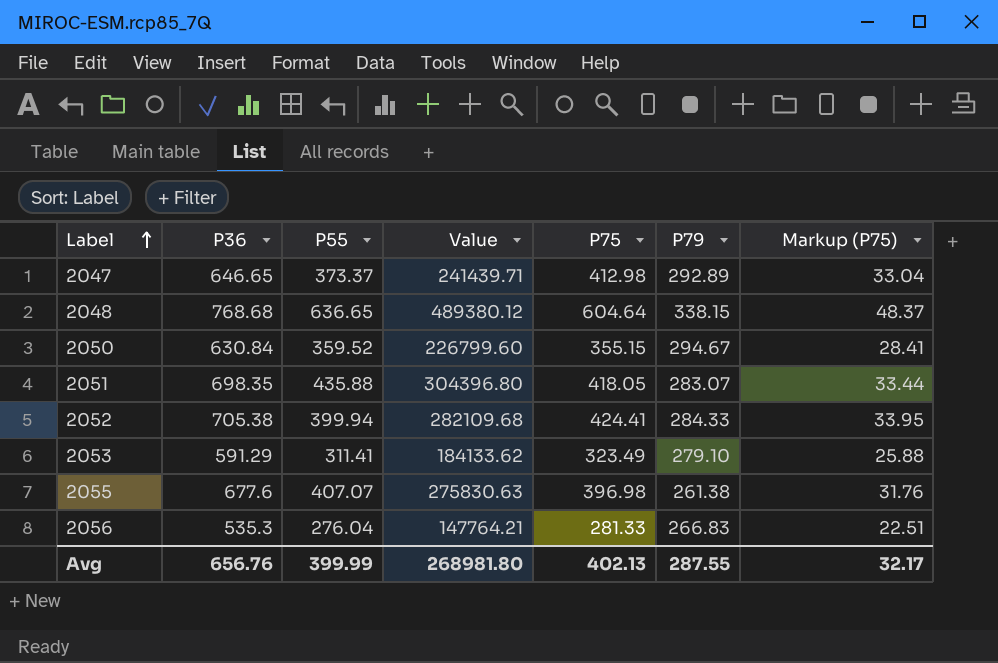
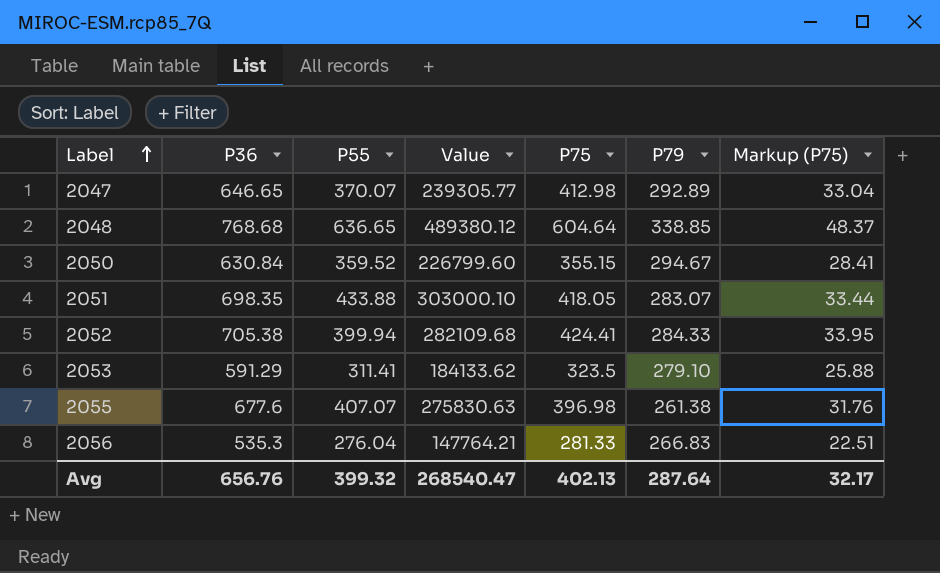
2047 | P55: 373.37 -> 370.07
2047 | Value: 241439.71 -> 239305.77
2048 | P79: 338.15 -> 338.85
2051 | P55: 435.88 -> 433.88
2051 | Value: 304396.80 -> 303000.10
2053 | P75: 323.49 -> 323.5
Avg | P55: 399.99 -> 399.32
Avg | Value: 268981.80 -> 268540.47
Avg | P79: 287.55 -> 287.64

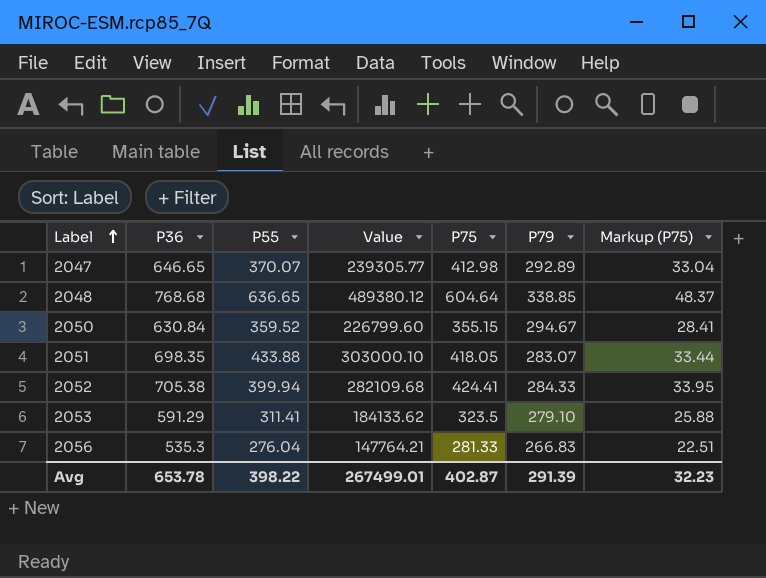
row 2055: 677.6 | 407.07 | 275830.63 | 396.98 | 261.38 | 31.76 -> none
Avg | P36: 656.76 -> 653.78
Avg | P55: 399.32 -> 398.22
Avg | Value: 268540.47 -> 267499.01
Avg | P75: 402.13 -> 402.87
Avg | P79: 287.64 -> 291.39
Avg | Markup (P75): 32.17 -> 32.23

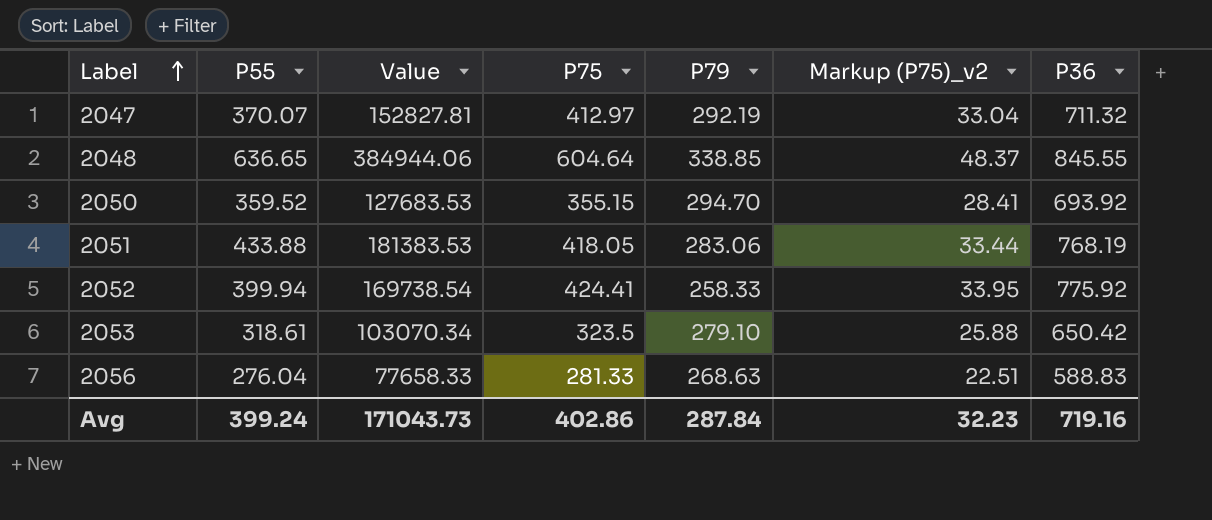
column Value | formula: [P36] * [P55] -> [P55] * [P75]
column name: Markup (P75) -> Markup (P75)_v2
column P36 | position: 2 -> 7
2047 | P75: 412.98 -> 412.97
2047 | P79: 292.89 -> 292.19
2047 | P36: 646.65 -> 711.32
2048 | P36: 768.68 -> 845.55
2050 | P79: 294.67 -> 294.70
2050 | P36: 630.84 -> 693.92
2051 | P79: 283.07 -> 283.06
2051 | P36: 698.35 -> 768.19
2052 | P79: 284.33 -> 258.33
2052 | P36: 705.38 -> 775.92
2053 | P55: 311.41 -> 318.61
2053 | P36: 591.29 -> 650.42
2056 | P79: 266.83 -> 268.63
2056 | P36: 535.3 -> 588.83
Avg | P55: 398.22 -> 399.24
Avg | Value: 267499.01 -> 171043.73
Avg | P75: 402.87 -> 402.86
Avg | P79: 291.39 -> 287.84
Avg | P36: 653.78 -> 719.16

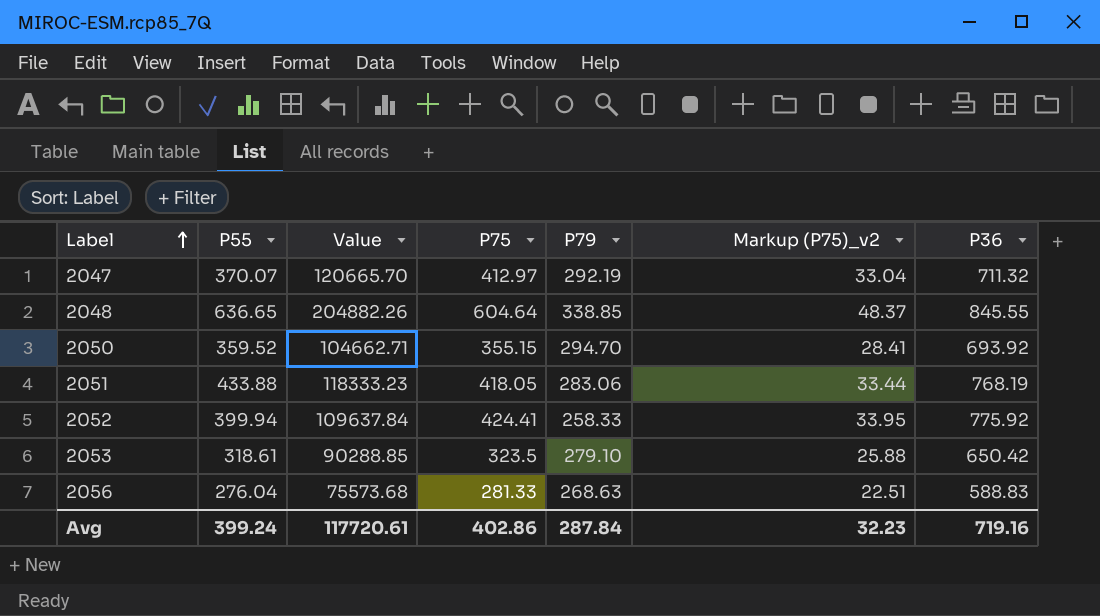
column Value | formula: [P55] * [P75] -> [P75] * [P79]
Avg | Value: 171043.73 -> 117720.61

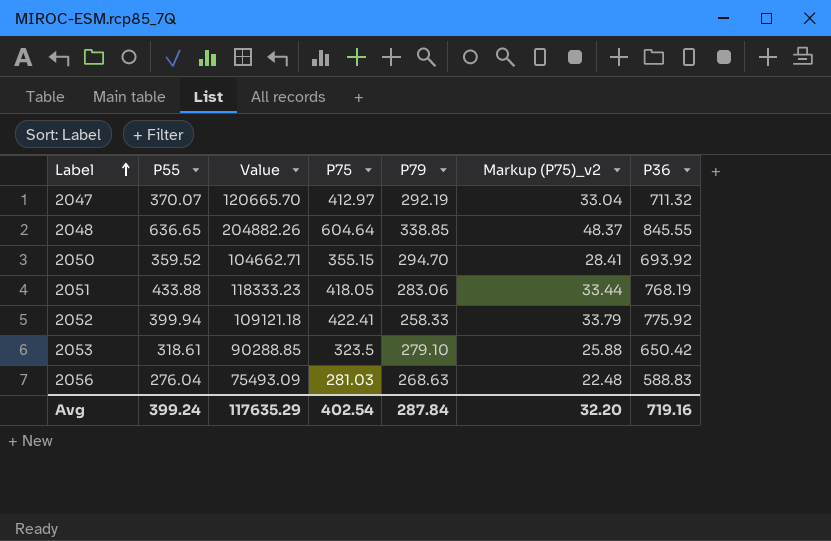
2052 | Value: 109637.84 -> 109121.18
2052 | P75: 424.41 -> 422.41
2052 | Markup (P75)_v2: 33.95 -> 33.79
2056 | Value: 75573.68 -> 75493.09
2056 | P75: 281.33 -> 281.03
2056 | Markup (P75)_v2: 22.51 -> 22.48
Avg | Value: 117720.61 -> 117635.29
Avg | P75: 402.86 -> 402.54
Avg | Markup (P75)_v2: 32.23 -> 32.20

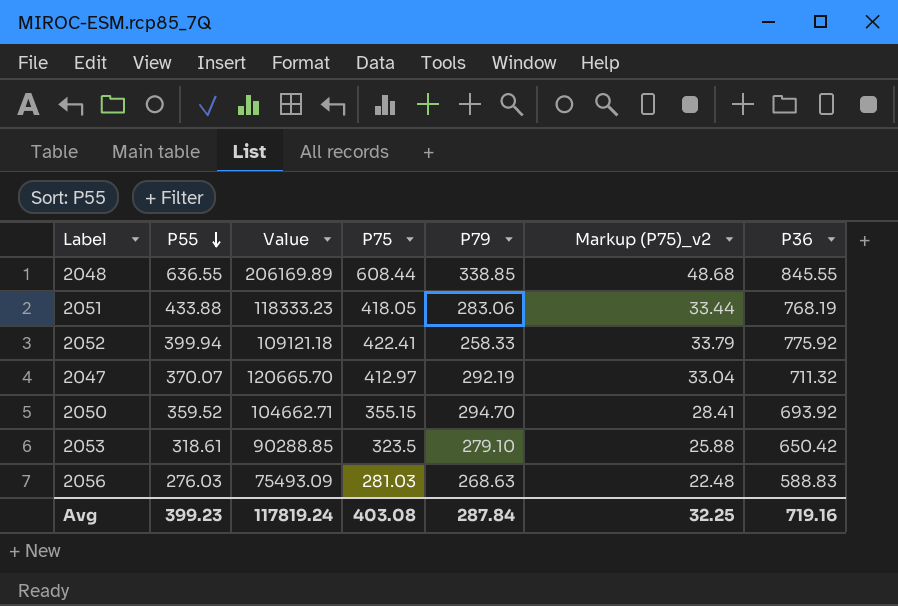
row order: Label ascending -> P55 descending
2048 | P55: 636.65 -> 636.55
2048 | Value: 204882.26 -> 206169.89
2048 | P75: 604.64 -> 608.44
2048 | Markup (P75)_v2: 48.37 -> 48.68
2056 | P55: 276.04 -> 276.03
Avg | P55: 399.24 -> 399.23
Avg | Value: 117635.29 -> 117819.24
Avg | P75: 402.54 -> 403.08
Avg | Markup (P75)_v2: 32.20 -> 32.25

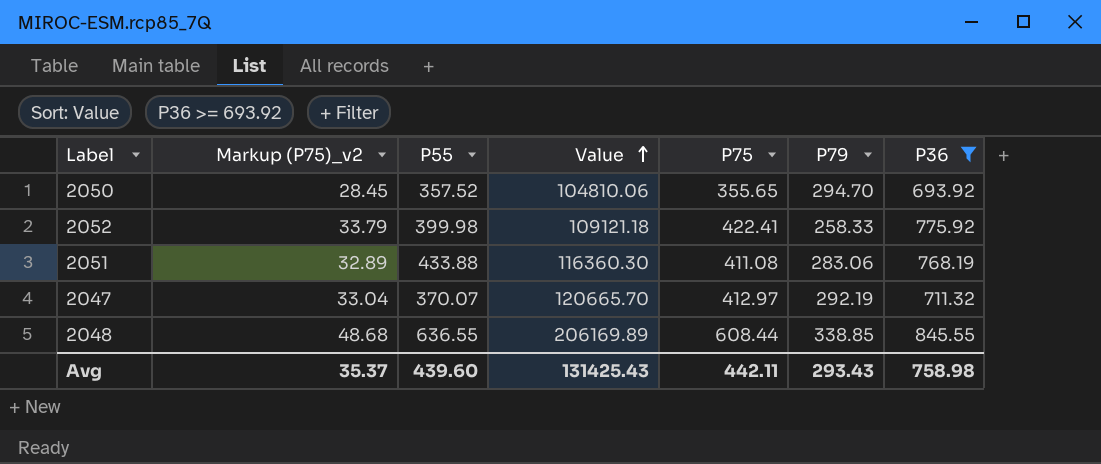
filter: none -> P36 >= 693.92
row order: P55 descending -> Value ascending
column Markup (P75)_v2 | position: 6 -> 2
2050 | Markup (P75)_v2: 28.41 -> 28.45
2050 | P55: 359.52 -> 357.52
2050 | Value: 104662.71 -> 104810.06
2050 | P75: 355.15 -> 355.65
2052 | P55: 399.94 -> 399.98
2051 | Markup (P75)_v2: 33.44 -> 32.89
2051 | Value: 118333.23 -> 116360.30
2051 | P75: 418.05 -> 411.08
Avg | Markup (P75)_v2: 32.25 -> 35.37
Avg | P55: 399.23 -> 439.60
Avg | Value: 117819.24 -> 131425.43
Avg | P75: 403.08 -> 442.11
Avg | P79: 287.84 -> 293.43
Avg | P36: 719.16 -> 758.98

